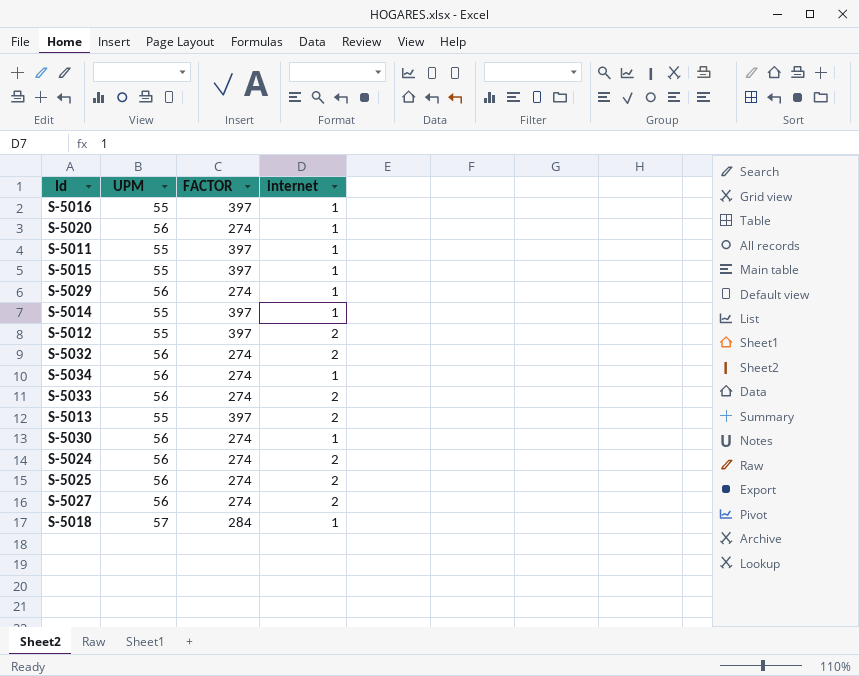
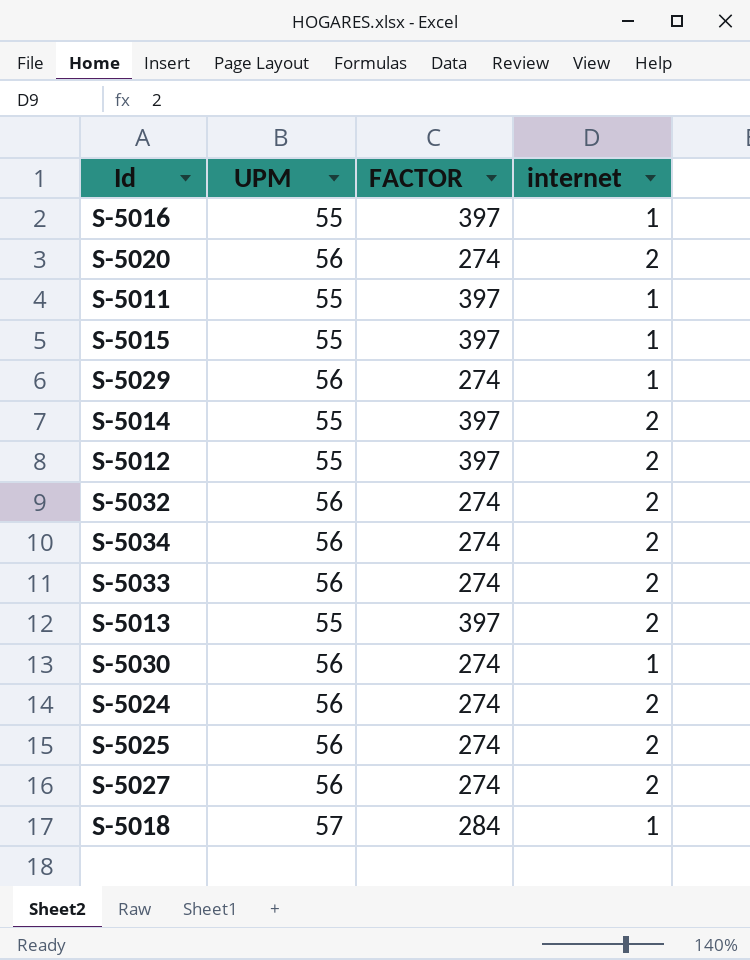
S-5020 | internet: 1 -> 2
S-5014 | internet: 1 -> 2
S-5034 | internet: 1 -> 2

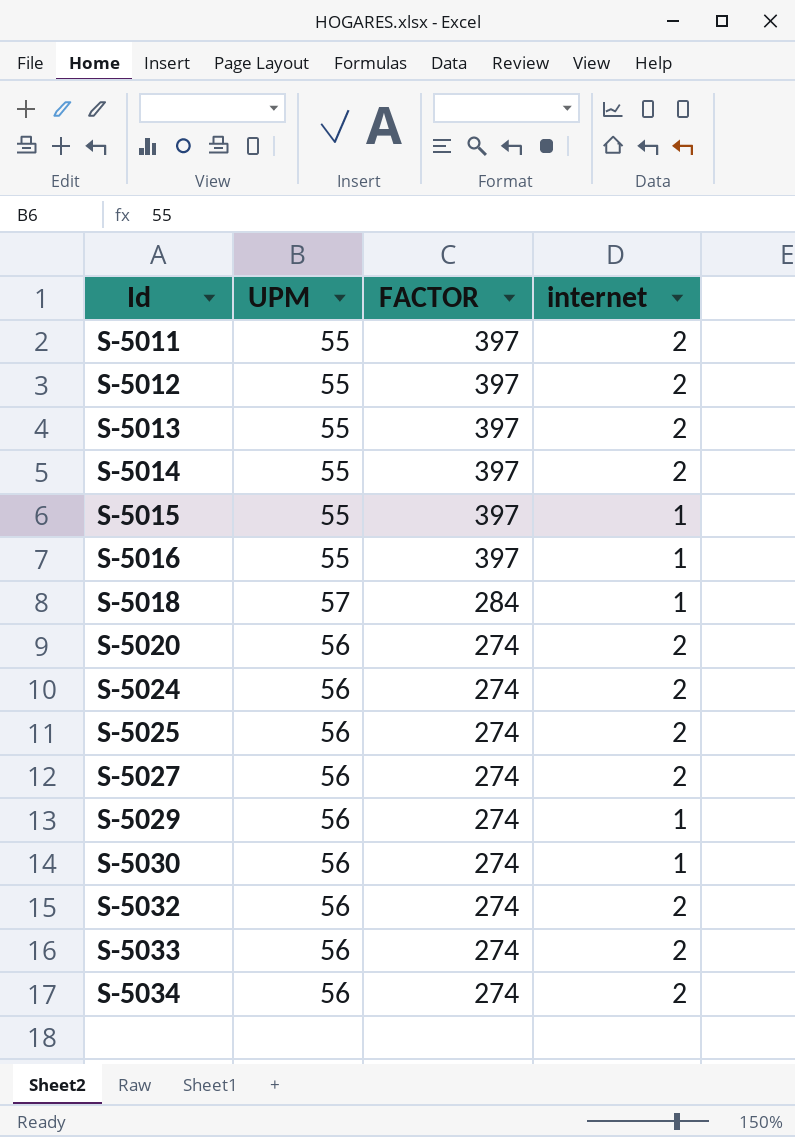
row order: none -> Id ascending
S-5011 | internet: 1 -> 2

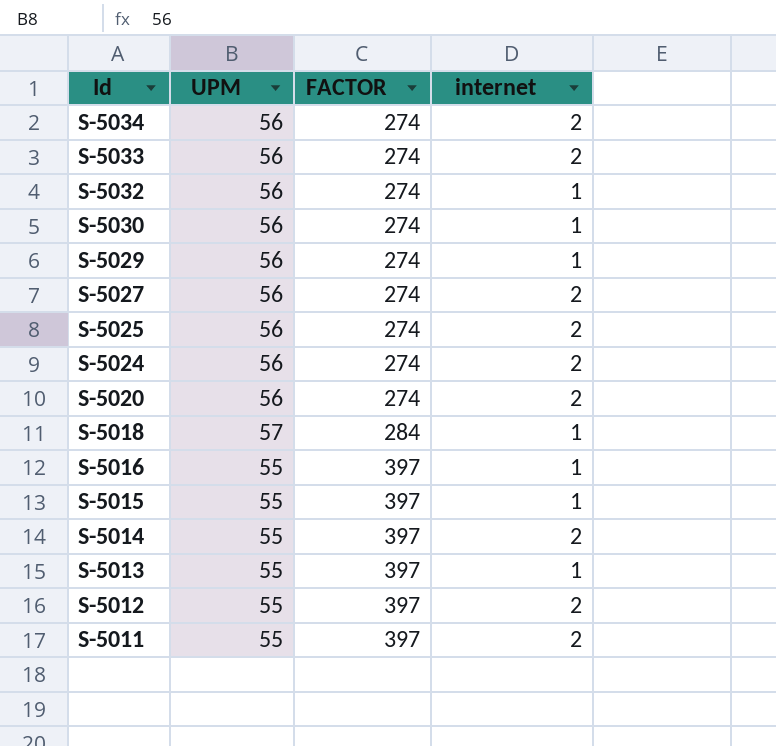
row order: Id ascending -> Id descending
S-5032 | internet: 2 -> 1
S-5013 | internet: 2 -> 1

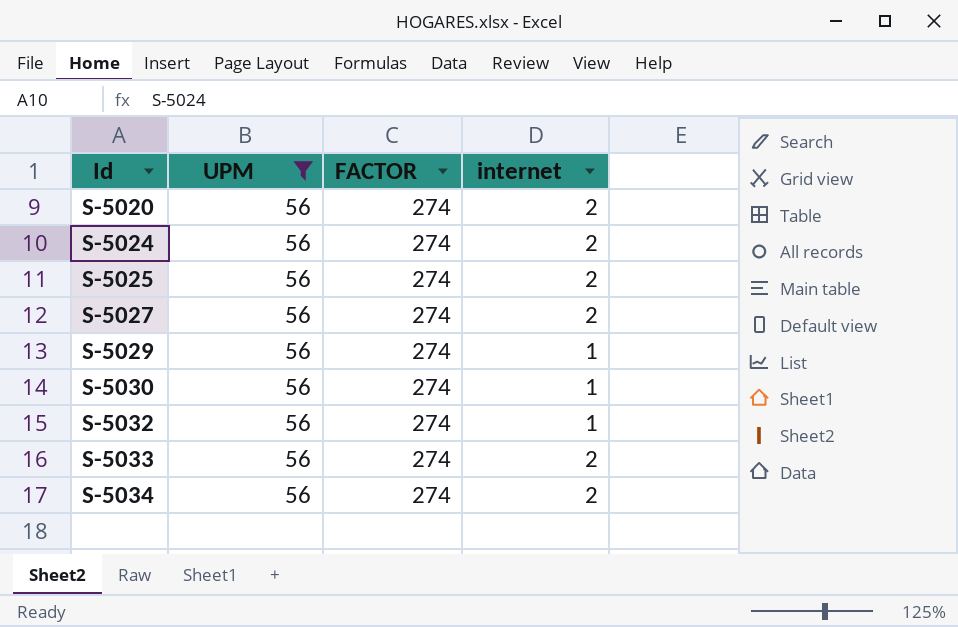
filter: none -> UPM = 56
row order: Id descending -> Id ascending

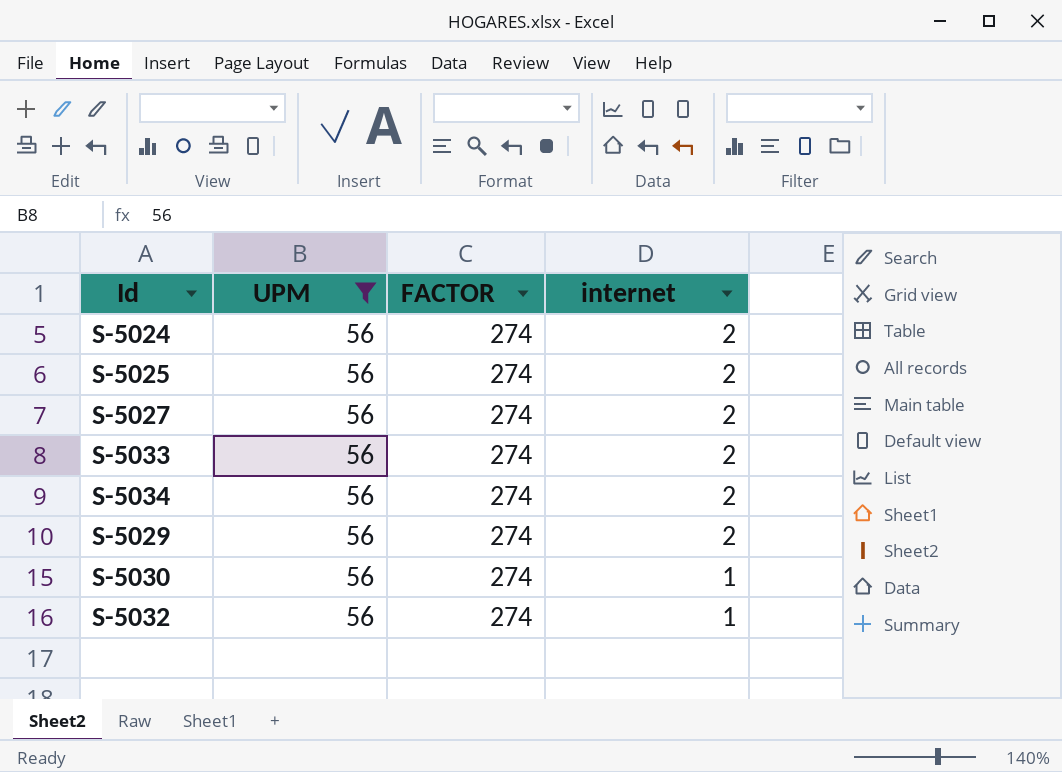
row order: Id ascending -> internet descending
row S-5020: 56 | 274 | 2 -> none
S-5029 | internet: 1 -> 2

